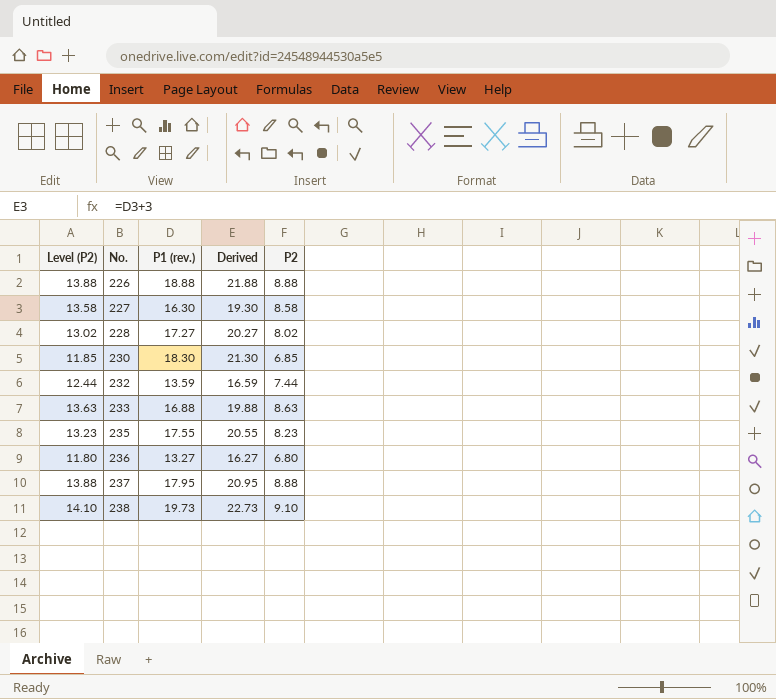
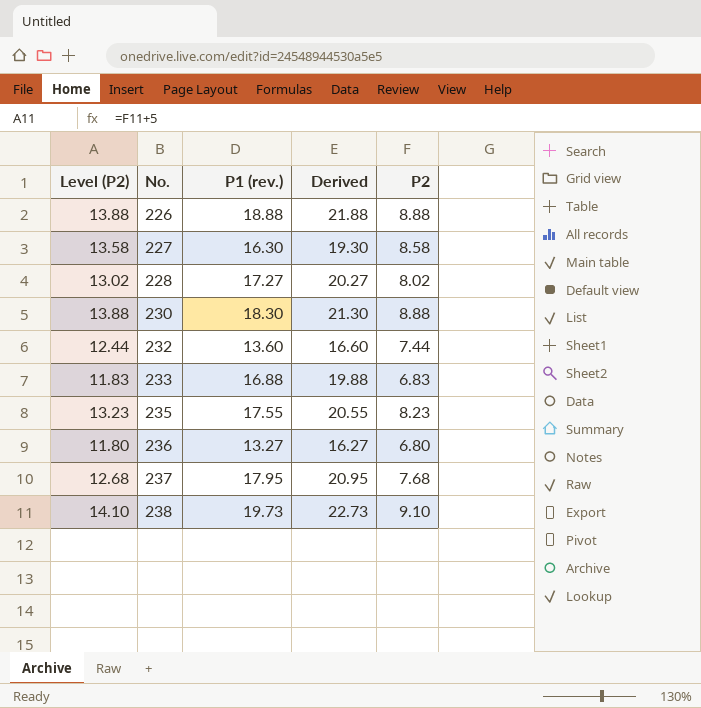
230 | Level (P2): 11.85 -> 13.88
230 | P2: 6.85 -> 8.88
232 | P1 (rev.): 13.59 -> 13.60
232 | Derived: 16.59 -> 16.60
233 | Level (P2): 13.63 -> 11.83
233 | P2: 8.63 -> 6.83
237 | Level (P2): 13.88 -> 12.68
237 | P2: 8.88 -> 7.68

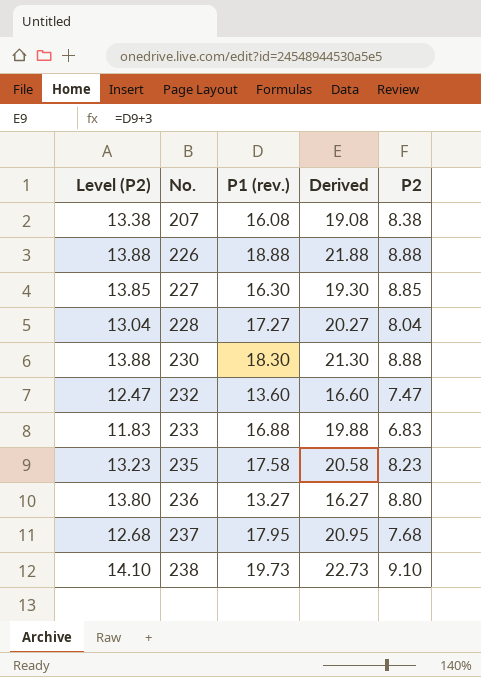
row 207: none -> 13.38 | 16.08 | 19.08 | 8.38
227 | Level (P2): 13.58 -> 13.85
227 | P2: 8.58 -> 8.85
228 | Level (P2): 13.02 -> 13.04
228 | P2: 8.02 -> 8.04
232 | Level (P2): 12.44 -> 12.47
232 | P2: 7.44 -> 7.47
235 | P1 (rev.): 17.55 -> 17.58
235 | Derived: 20.55 -> 20.58
236 | Level (P2): 11.80 -> 13.80
236 | P2: 6.80 -> 8.80

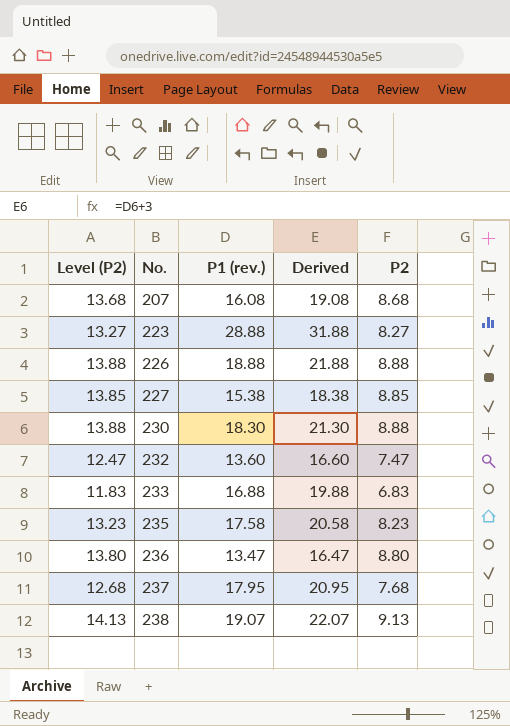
row 228: 13.04 | 17.27 | 20.27 | 8.04 -> none
207 | Level (P2): 13.38 -> 13.68
207 | P2: 8.38 -> 8.68
row 223: none -> 13.27 | 28.88 | 31.88 | 8.27
227 | P1 (rev.): 16.30 -> 15.38
227 | Derived: 19.30 -> 18.38
236 | P1 (rev.): 13.27 -> 13.47
236 | Derived: 16.27 -> 16.47
238 | Level (P2): 14.10 -> 14.13
238 | P1 (rev.): 19.73 -> 19.07
238 | Derived: 22.73 -> 22.07
238 | P2: 9.10 -> 9.13

